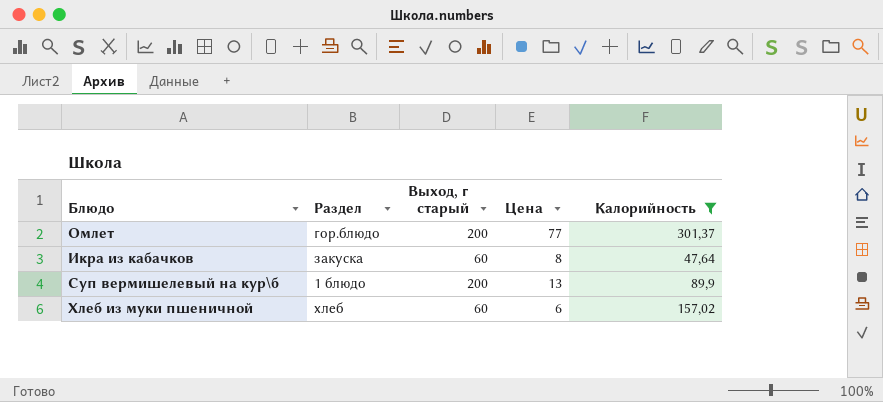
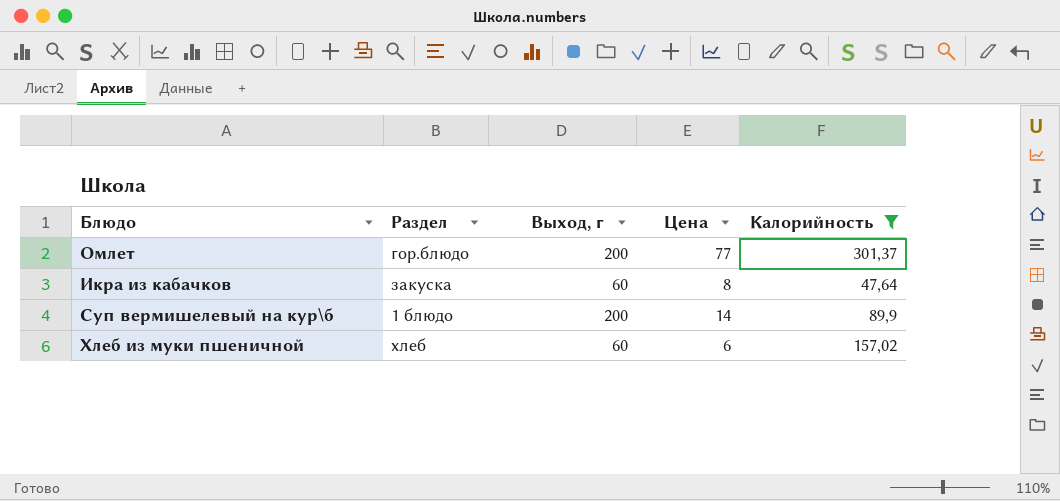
column name: Выход, г старый -> Выход, г
Суп вермишелевый на кур\б | Цена: 13 -> 14

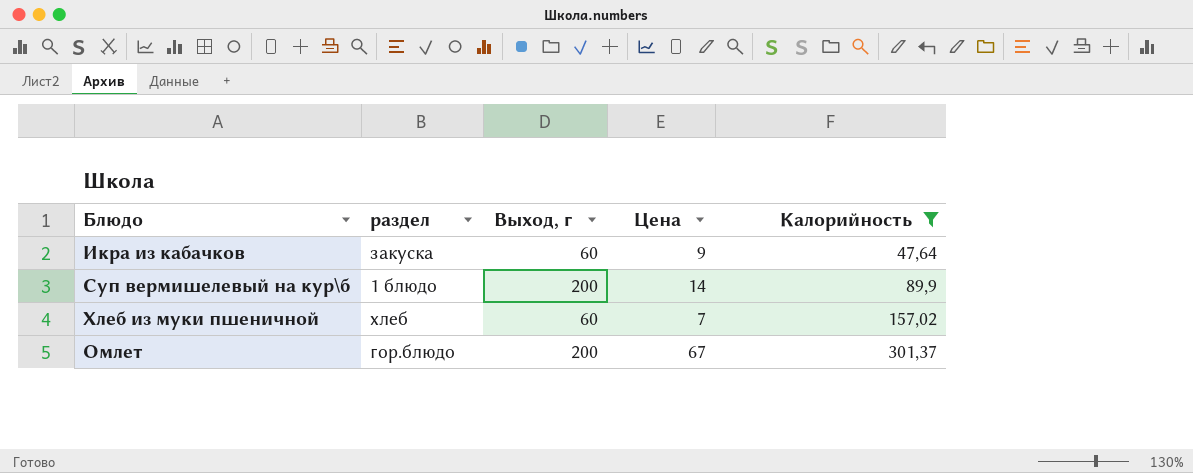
row order: none -> Калорийность ascending
column name: Раздел -> раздел
Икра из кабачков | Цена: 8 -> 9
Хлеб из муки пшеничной | Цена: 6 -> 7
Омлет | Цена: 77 -> 67

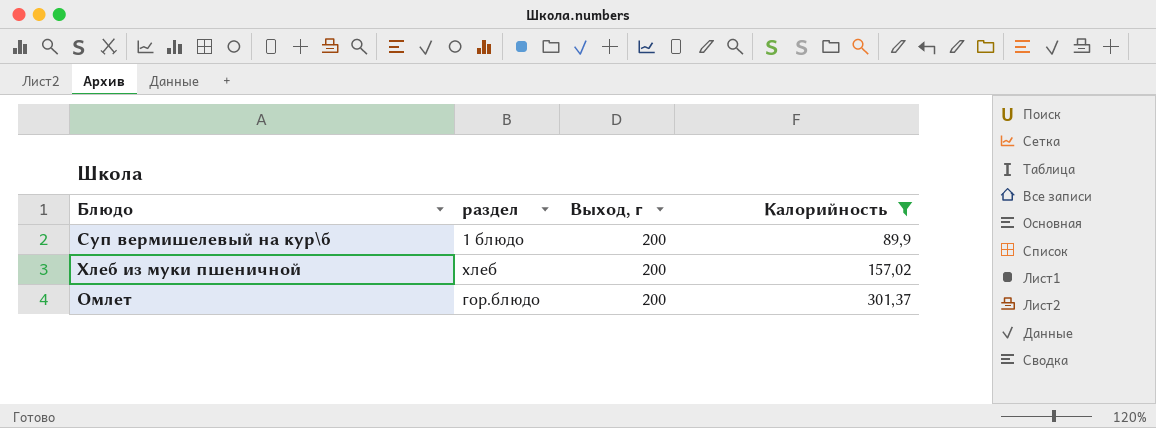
column Цена | position: 4 -> none
row Икра из кабачков: закуска | 60 | 9 | 47,64 -> none
Хлеб из муки пшеничной | Выход, г: 60 -> 200

